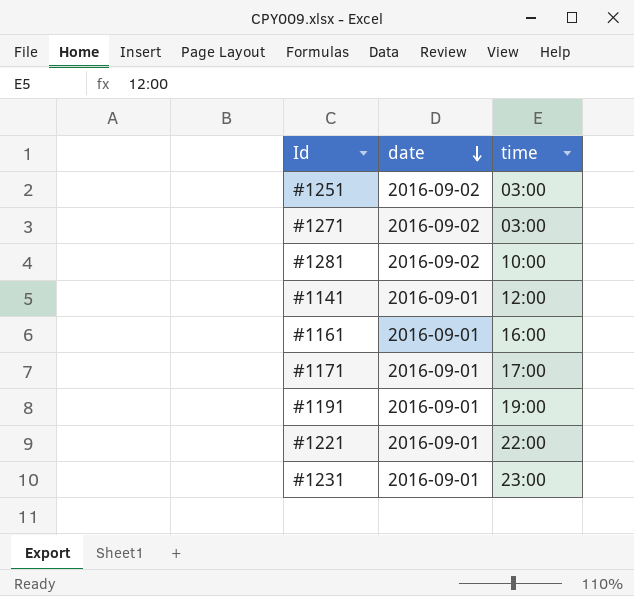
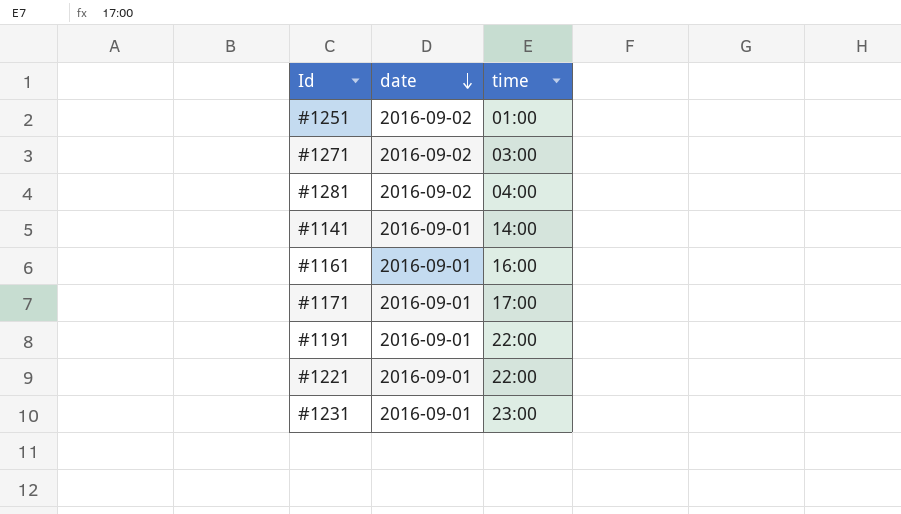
#1251 | time: 03:00 -> 01:00
#1281 | time: 10:00 -> 04:00
#1141 | time: 12:00 -> 14:00
#1191 | time: 19:00 -> 22:00

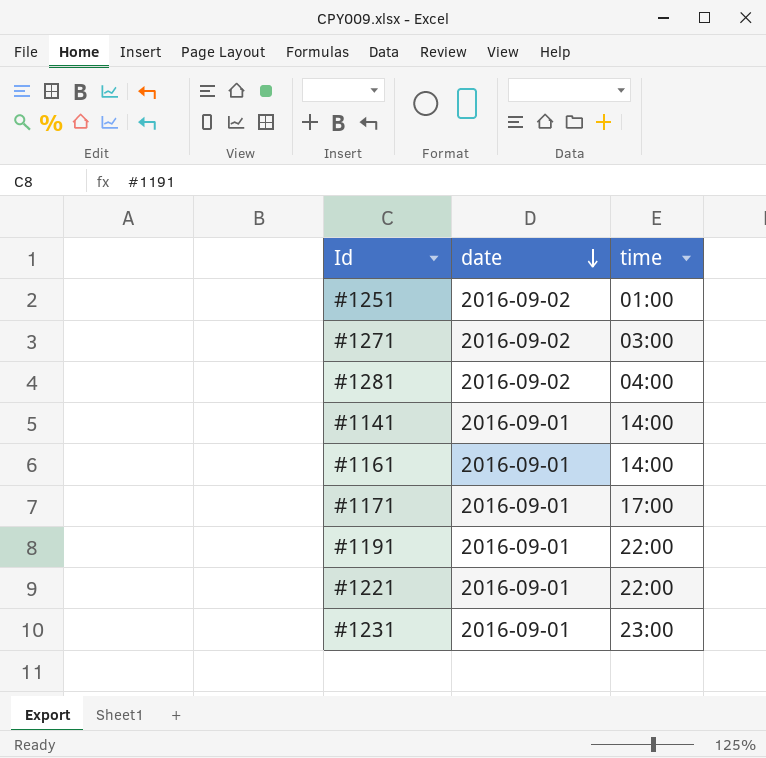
#1161 | time: 16:00 -> 14:00

